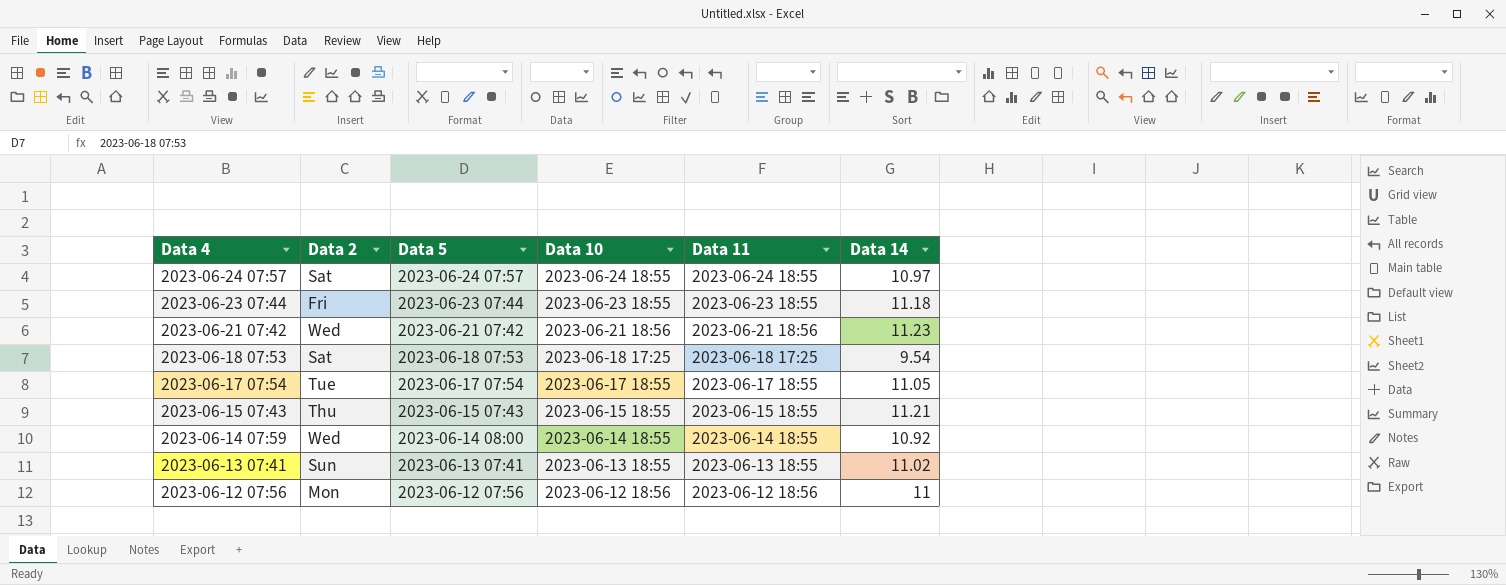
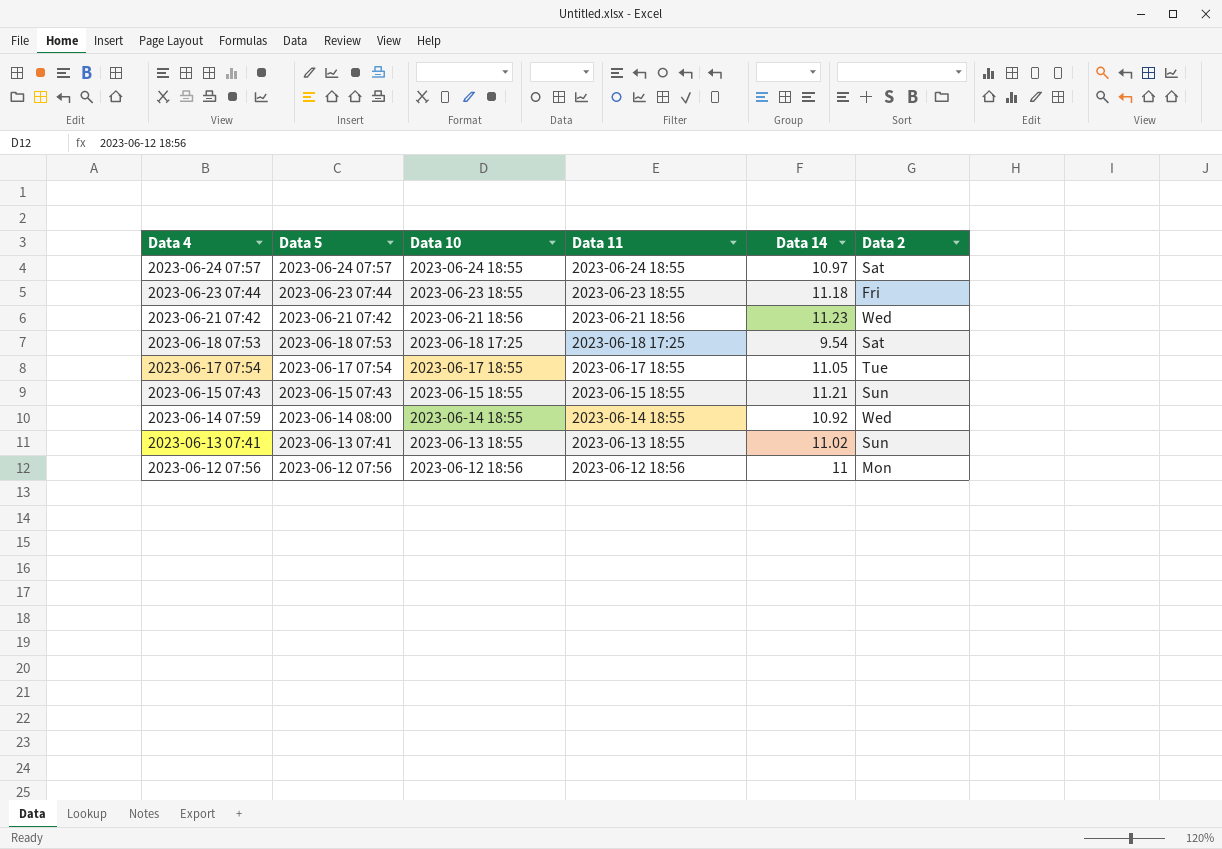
column Data 2 | position: 2 -> 6
2023-06-15 07:43 | Data 2: Thu -> Sun

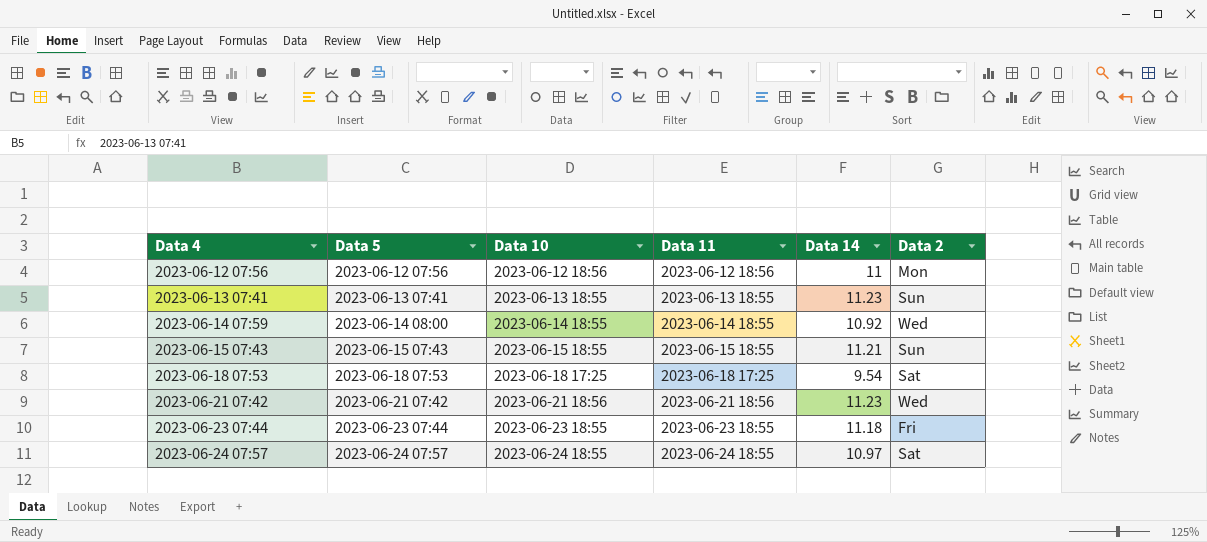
row order: Data 4 descending -> Data 4 ascending
row 2023-06-17 07:54: 2023-06-17 07:54 | 2023-06-17 18:55 | 2023-06-17 18:55 | 11.05 | Tue -> none
2023-06-13 07:41 | Data 14: 11.02 -> 11.23

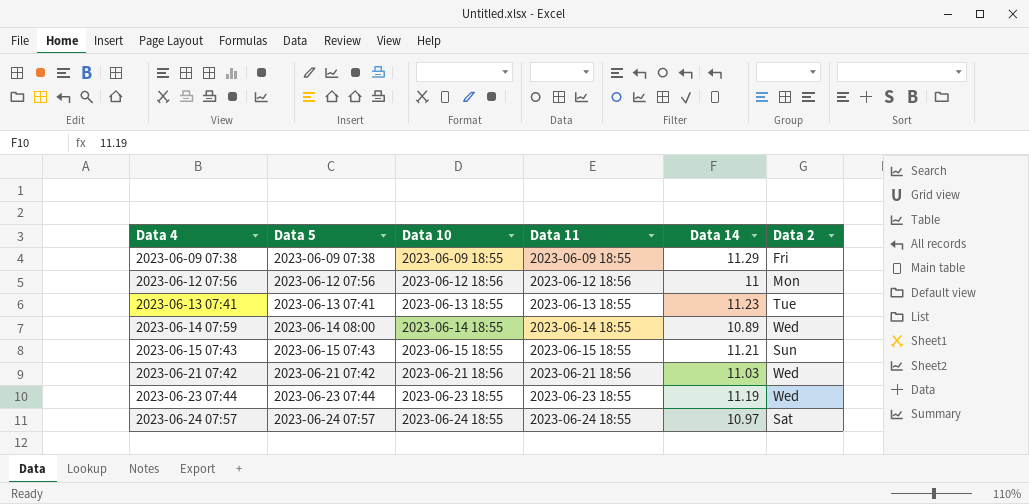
row 2023-06-18 07:53: 2023-06-18 07:53 | 2023-06-18 17:25 | 2023-06-18 17:25 | 9.54 | Sat -> none
row 2023-06-09 07:38: none -> 2023-06-09 07:38 | 2023-06-09 18:55 | 2023-06-09 18:55 | 11.29 | Fri
2023-06-13 07:41 | Data 2: Sun -> Tue
2023-06-14 07:59 | Data 14: 10.92 -> 10.89
2023-06-21 07:42 | Data 14: 11.23 -> 11.03
2023-06-23 07:44 | Data 14: 11.18 -> 11.19
2023-06-23 07:44 | Data 2: Fri -> Wed

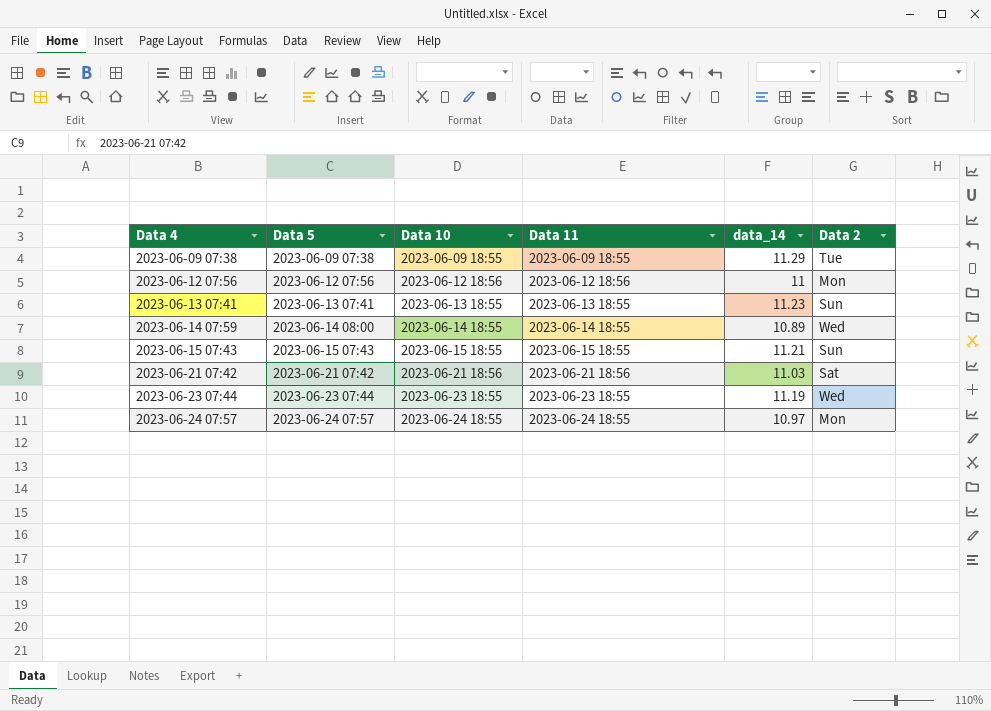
column name: Data 14 -> data_14
2023-06-09 07:38 | Data 2: Fri -> Tue
2023-06-13 07:41 | Data 2: Tue -> Sun
2023-06-21 07:42 | Data 2: Wed -> Sat
2023-06-24 07:57 | Data 2: Sat -> Mon

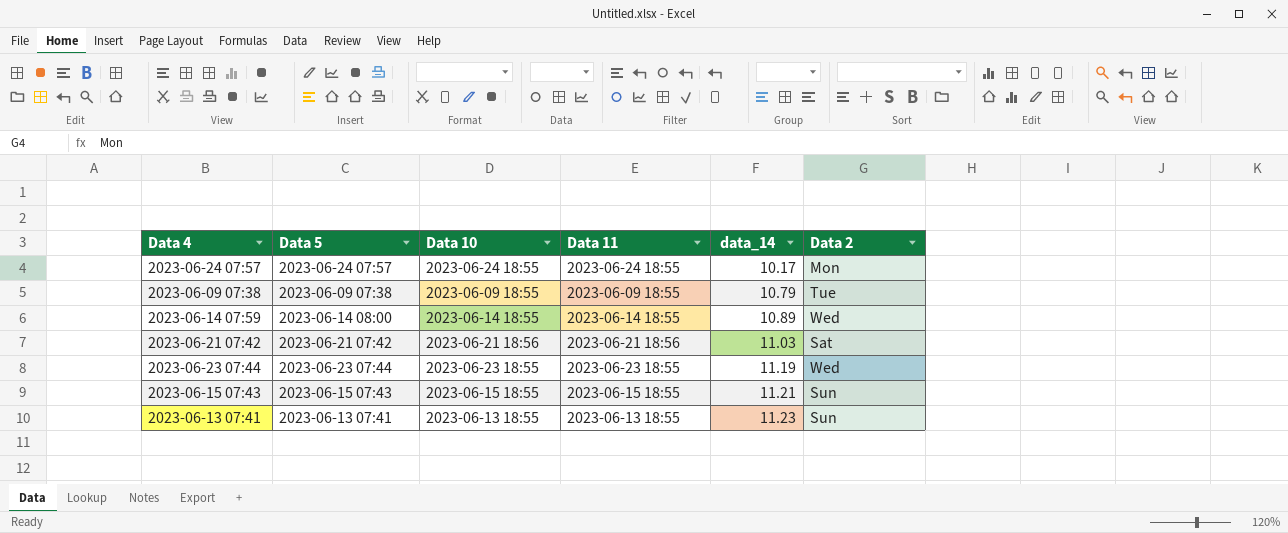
row order: Data 4 ascending -> data_14 ascending
row 2023-06-12 07:56: 2023-06-12 07:56 | 2023-06-12 18:56 | 2023-06-12 18:56 | 11 | Mon -> none
2023-06-24 07:57 | data_14: 10.97 -> 10.17
2023-06-09 07:38 | data_14: 11.29 -> 10.79

